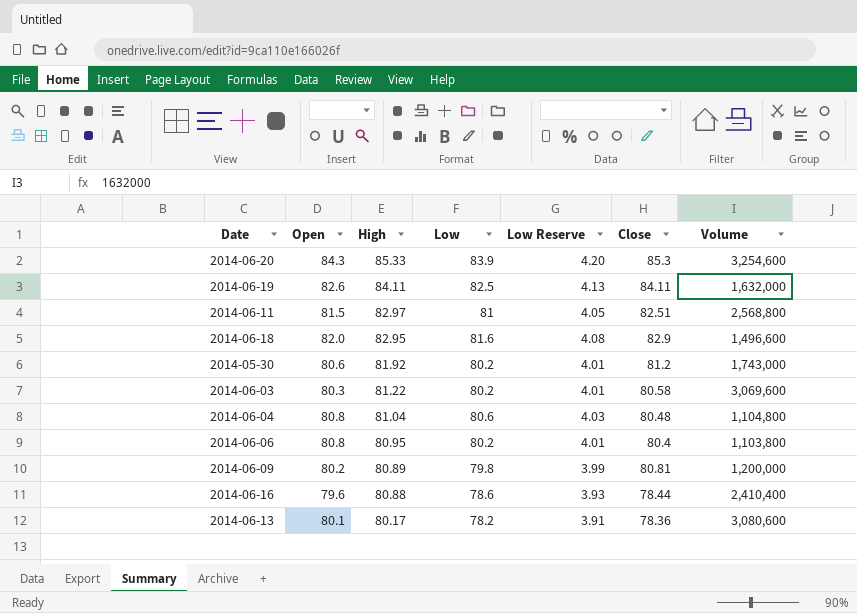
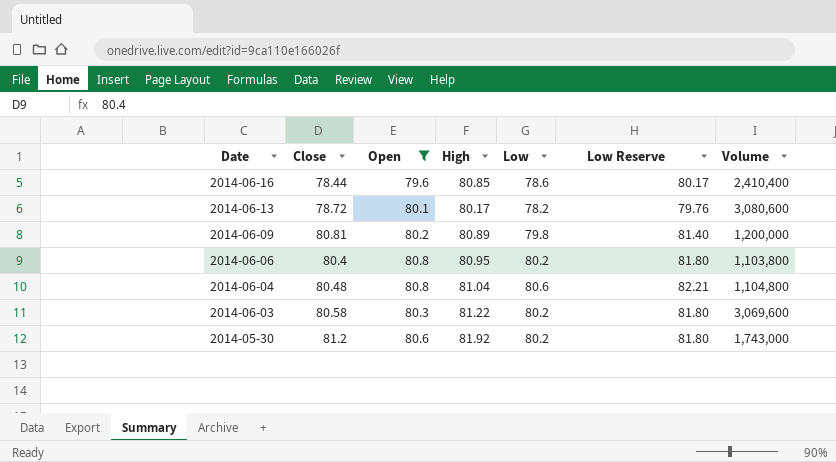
filter: none -> Open <= 80.8
row order: High descending -> Date descending
column Close | position: 6 -> 2
column Low Reserve | formula: [Low] * 0.05 -> [Low] * 1.02
2014-06-16 | High: 80.88 -> 80.85
2014-06-13 | Close: 78.36 -> 78.72

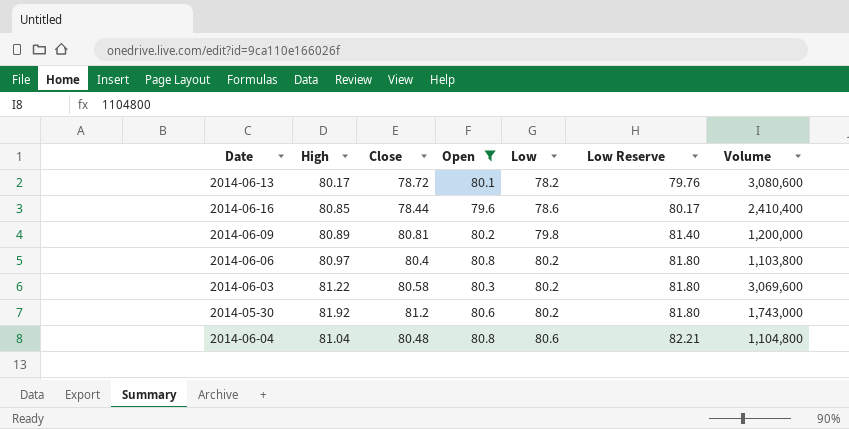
row order: Date descending -> Low ascending
column High | position: 4 -> 2
2014-06-06 | High: 80.95 -> 80.97

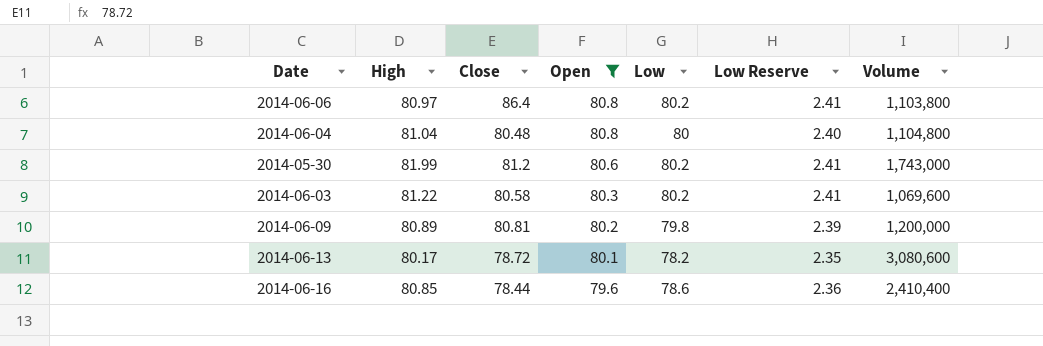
row order: Low ascending -> Open descending
column Low Reserve | formula: [Low] * 1.02 -> [Low] * 0.03
2014-06-06 | Close: 80.4 -> 86.4
2014-06-04 | Low: 80.6 -> 80
2014-05-30 | High: 81.92 -> 81.99
2014-06-03 | Volume: 3,069,600 -> 1,069,600

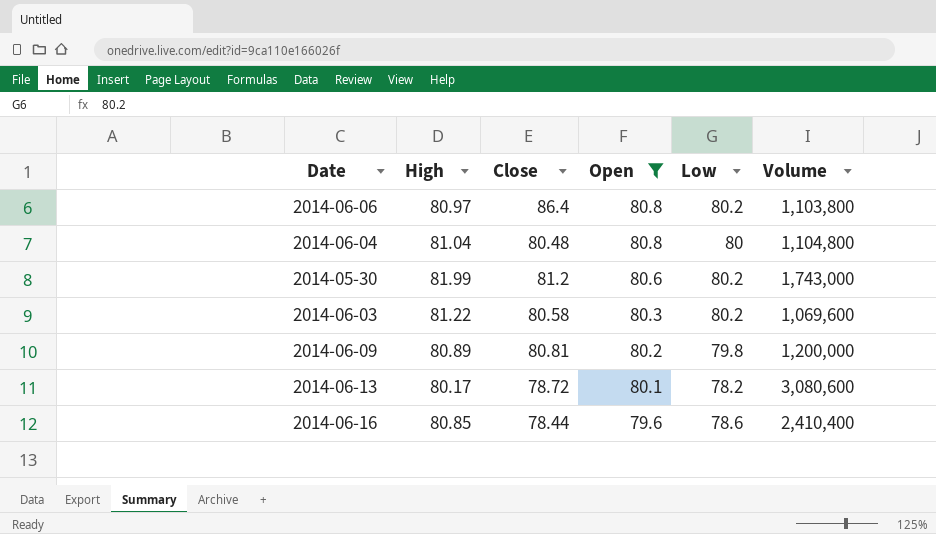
column Low Reserve | formula: [Low] * 0.03 -> none

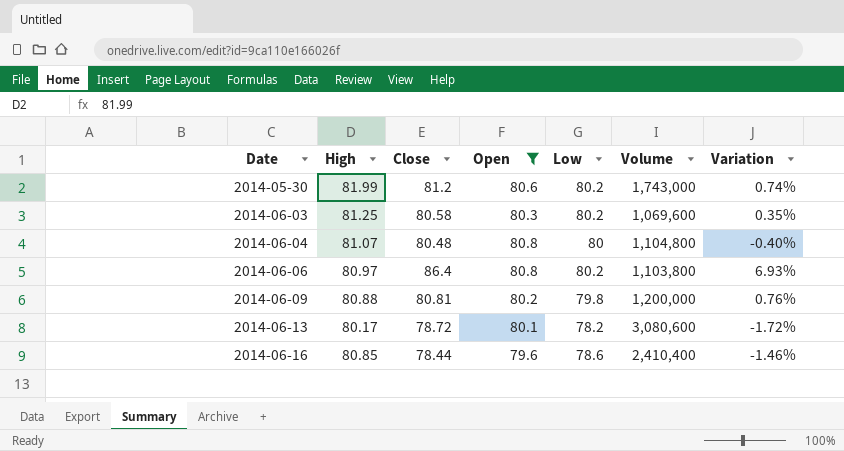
row order: Open descending -> Date ascending
column Variation | formula: none -> ([Close] - [Open]) / [Open]
2014-06-03 | High: 81.22 -> 81.25
2014-06-04 | High: 81.04 -> 81.07
2014-06-09 | High: 80.89 -> 80.88

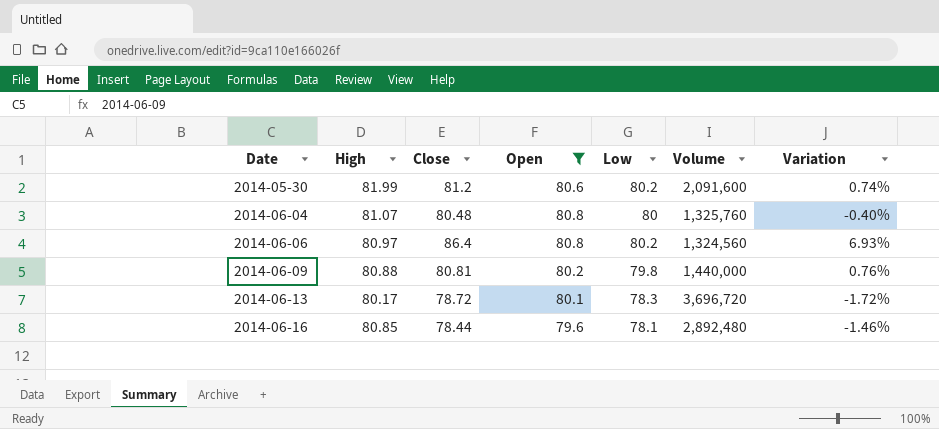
row 2014-06-03: 81.25 | 80.58 | 80.3 | 80.2 | 1,069,600 | 0.35% -> none
2014-05-30 | Volume: 1,743,000 -> 2,091,600
2014-06-04 | Volume: 1,104,800 -> 1,325,760
2014-06-06 | Volume: 1,103,800 -> 1,324,560
2014-06-09 | Volume: 1,200,000 -> 1,440,000
2014-06-13 | Low: 78.2 -> 78.3
2014-06-13 | Volume: 3,080,600 -> 3,696,720
2014-06-16 | Low: 78.6 -> 78.1
2014-06-16 | Volume: 2,410,400 -> 2,892,480

